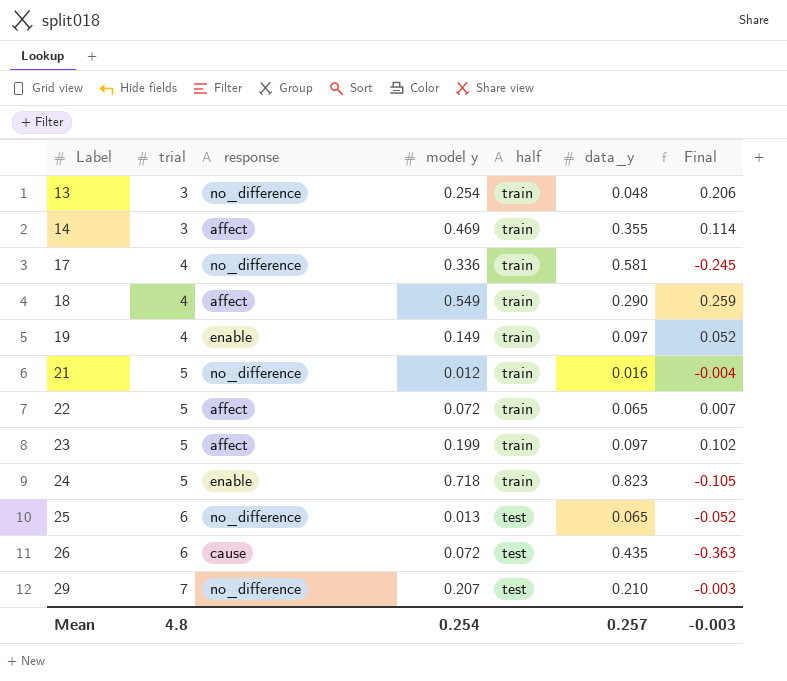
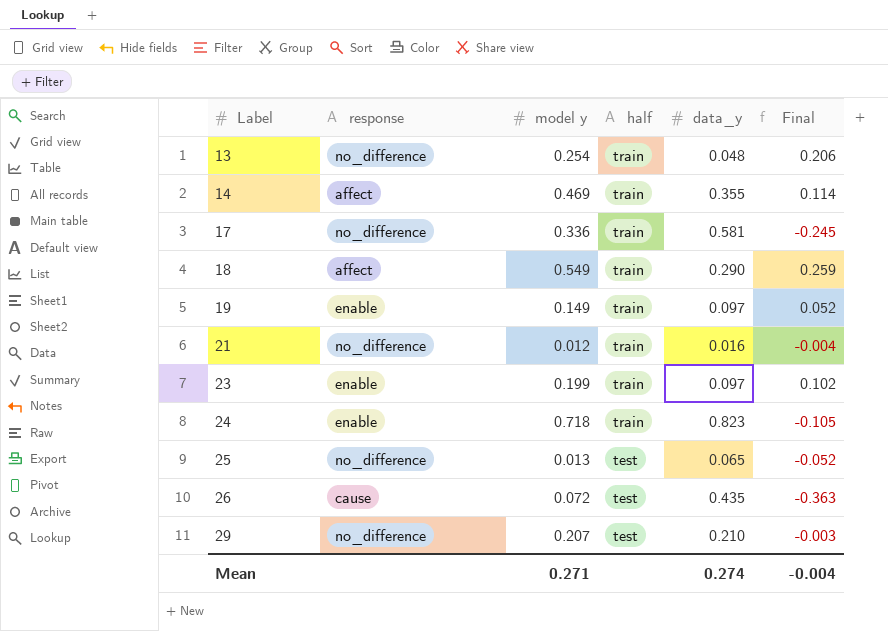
column trial | position: 2 -> none
row 22: 5 | affect | 0.072 | train | 0.065 | 0.007 -> none
23 | response: affect -> enable
Mean | model y: 0.254 -> 0.271
Mean | data_y: 0.257 -> 0.274
Mean | Final: -0.003 -> -0.004

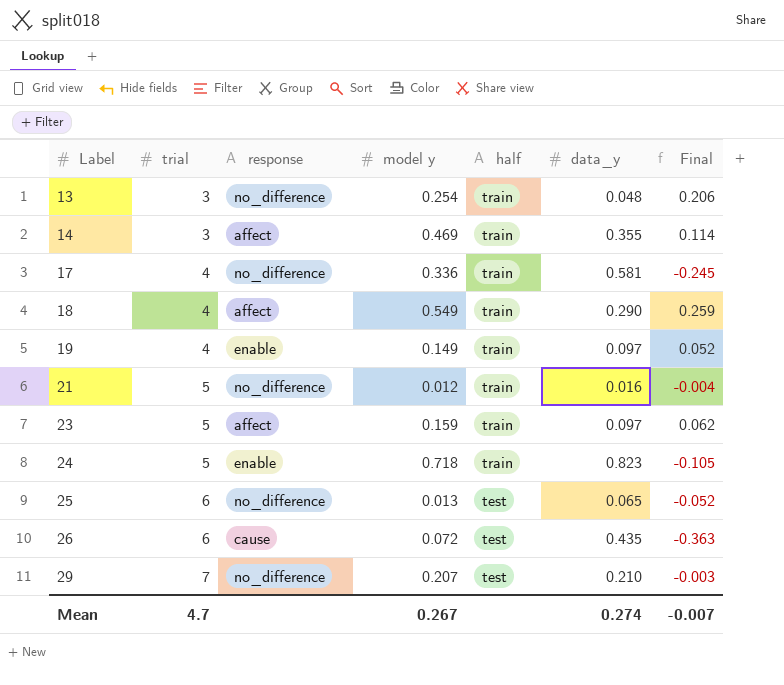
column trial | position: none -> 2
23 | response: enable -> affect
23 | model y: 0.199 -> 0.159
23 | Final: 0.102 -> 0.062
Mean | model y: 0.271 -> 0.267
Mean | Final: -0.004 -> -0.007

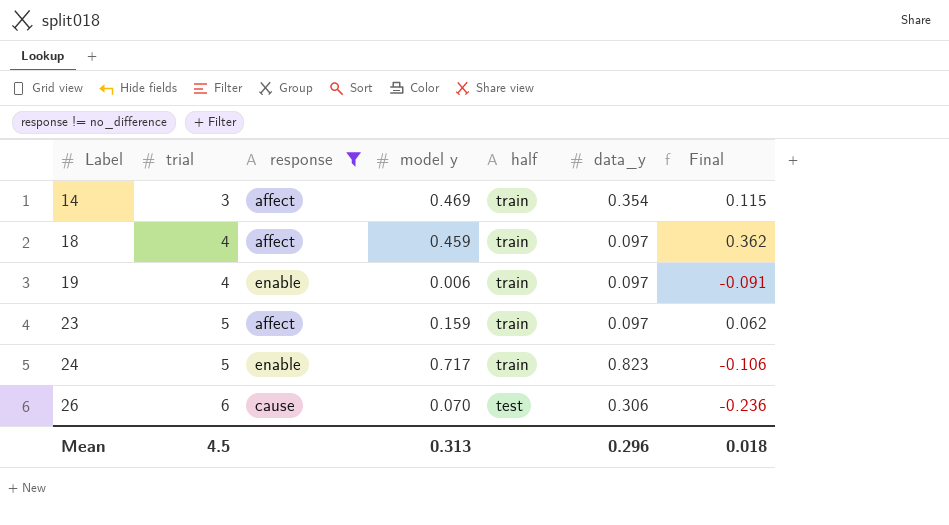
filter: none -> response != no_difference
14 | data_y: 0.355 -> 0.354
14 | Final: 0.114 -> 0.115
18 | model y: 0.549 -> 0.459
18 | data_y: 0.290 -> 0.097
18 | Final: 0.259 -> 0.362
19 | model y: 0.149 -> 0.006
19 | Final: 0.052 -> -0.091
24 | model y: 0.718 -> 0.717
24 | Final: -0.105 -> -0.106
26 | model y: 0.072 -> 0.070
26 | data_y: 0.435 -> 0.306
26 | Final: -0.363 -> -0.236
Mean | trial: 4.7 -> 4.5
Mean | model y: 0.267 -> 0.313
Mean | data_y: 0.274 -> 0.296
Mean | Final: -0.007 -> 0.018

